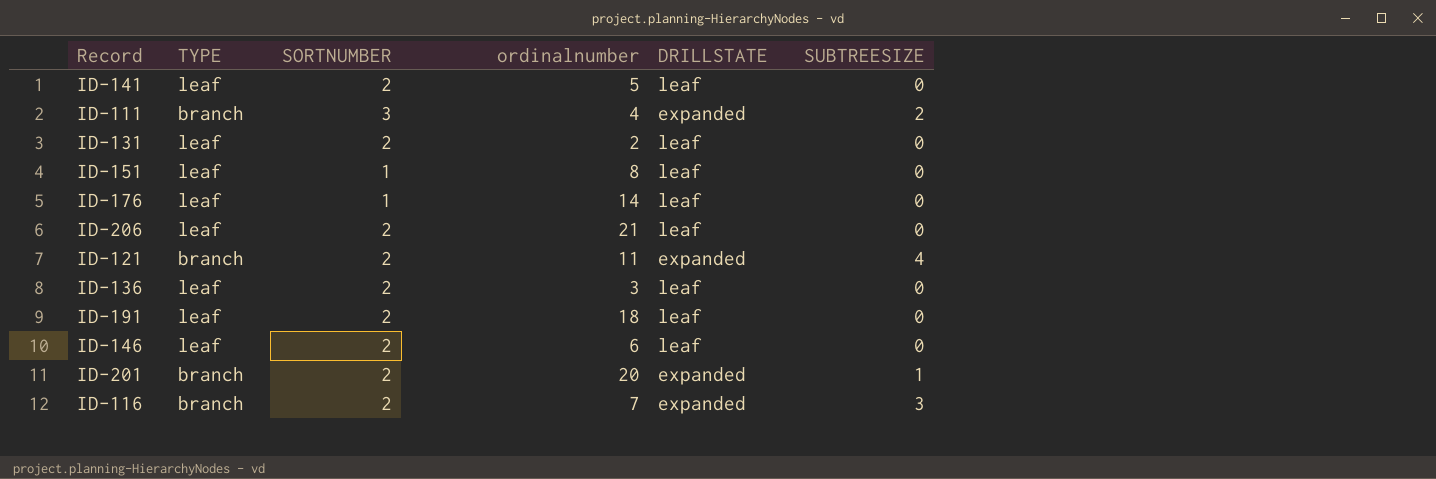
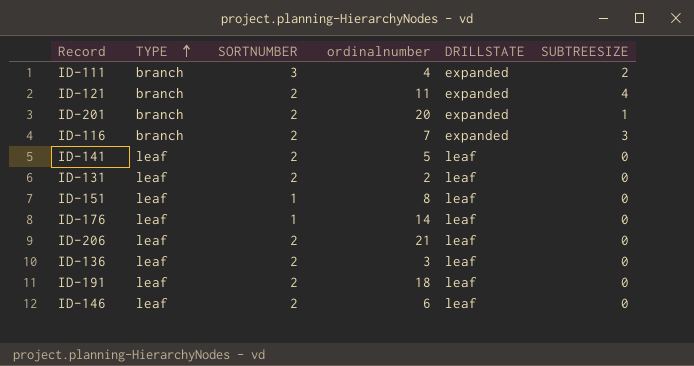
row order: none -> TYPE ascending

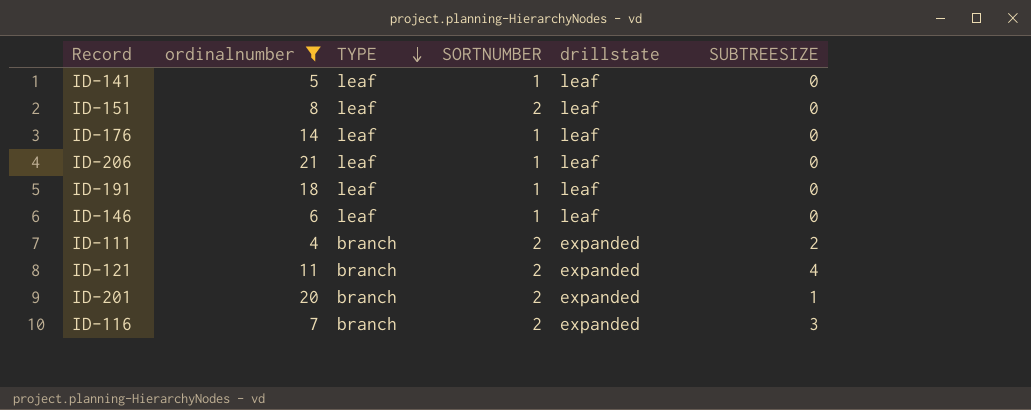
filter: none -> ordinalnumber >= 4
row order: TYPE ascending -> TYPE descending
column ordinalnumber | position: 4 -> 2
column name: DRILLSTATE -> drillstate
ID-141 | SORTNUMBER: 2 -> 1
ID-151 | SORTNUMBER: 1 -> 2
ID-206 | SORTNUMBER: 2 -> 1
ID-191 | SORTNUMBER: 2 -> 1
ID-146 | SORTNUMBER: 2 -> 1
ID-111 | SORTNUMBER: 3 -> 2

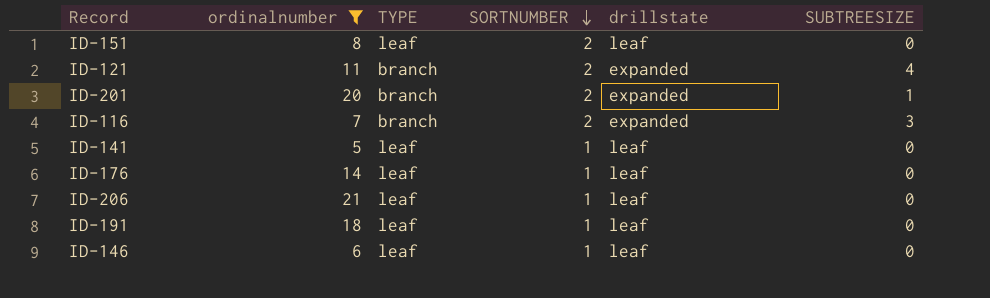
row order: TYPE descending -> SORTNUMBER descending
row ID-111: 4 | branch | 2 | expanded | 2 -> none

